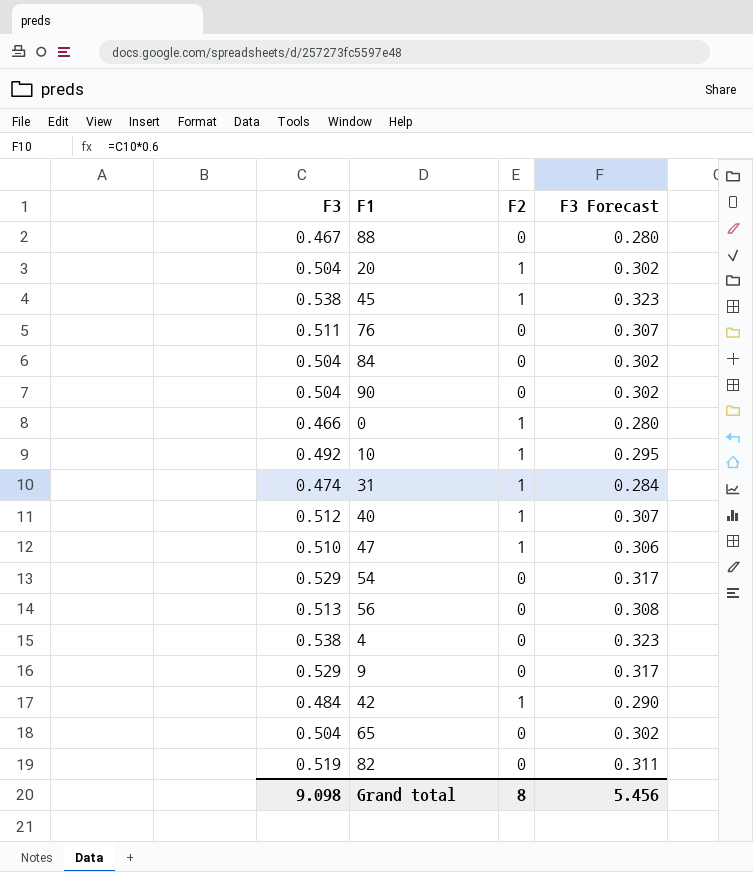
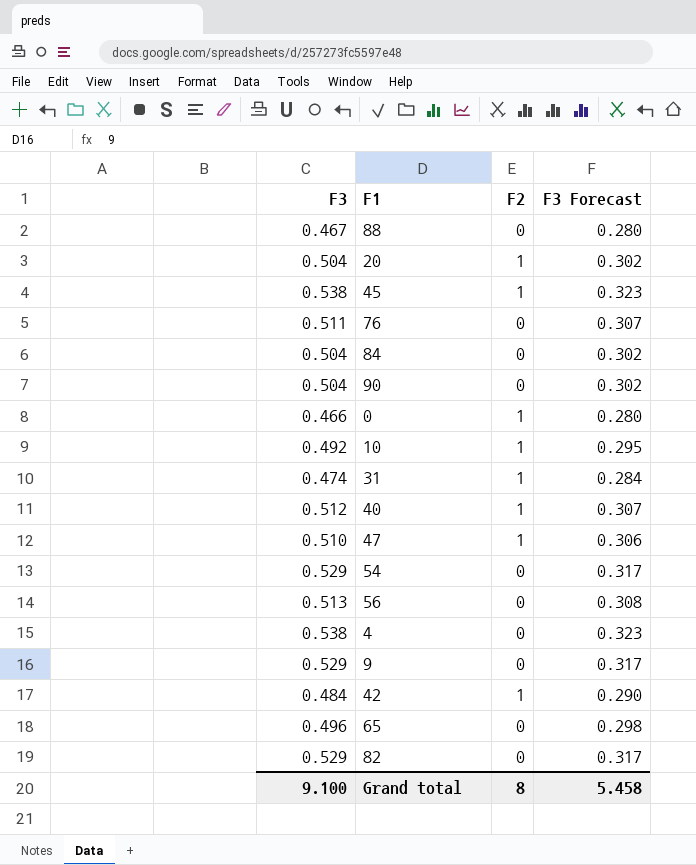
65 | F3: 0.504 -> 0.496
65 | F3 Forecast: 0.302 -> 0.298
82 | F3: 0.519 -> 0.529
82 | F3 Forecast: 0.311 -> 0.317
Grand total | F3: 9.098 -> 9.100
Grand total | F3 Forecast: 5.456 -> 5.458

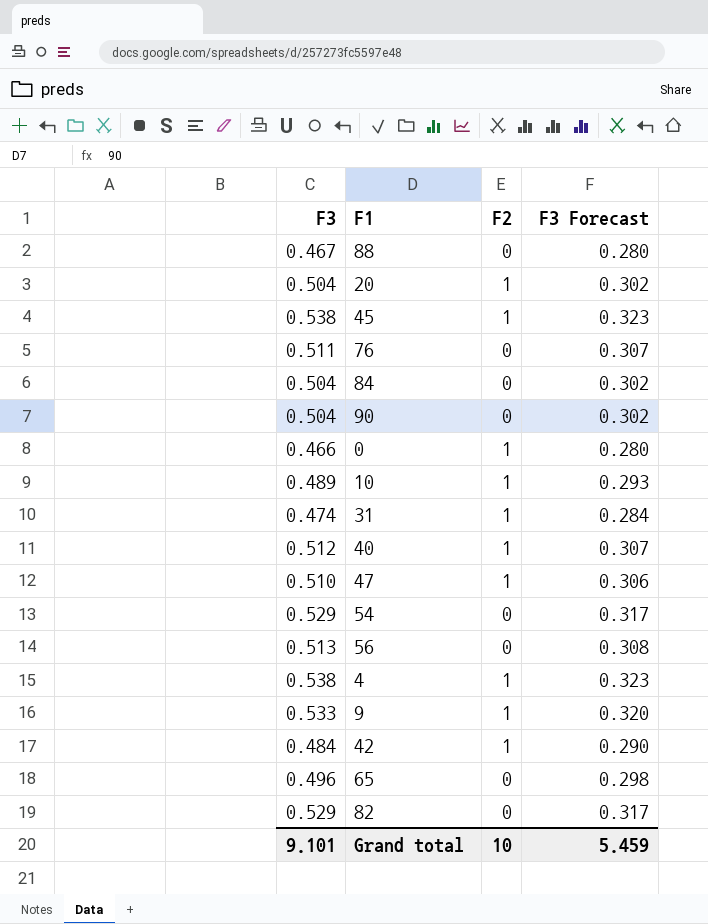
10 | F3: 0.492 -> 0.489
10 | F3 Forecast: 0.295 -> 0.293
4 | F2: 0 -> 1
9 | F3: 0.529 -> 0.533
9 | F2: 0 -> 1
9 | F3 Forecast: 0.317 -> 0.320
Grand total | F3: 9.100 -> 9.101
Grand total | F2: 8 -> 10
Grand total | F3 Forecast: 5.458 -> 5.459

